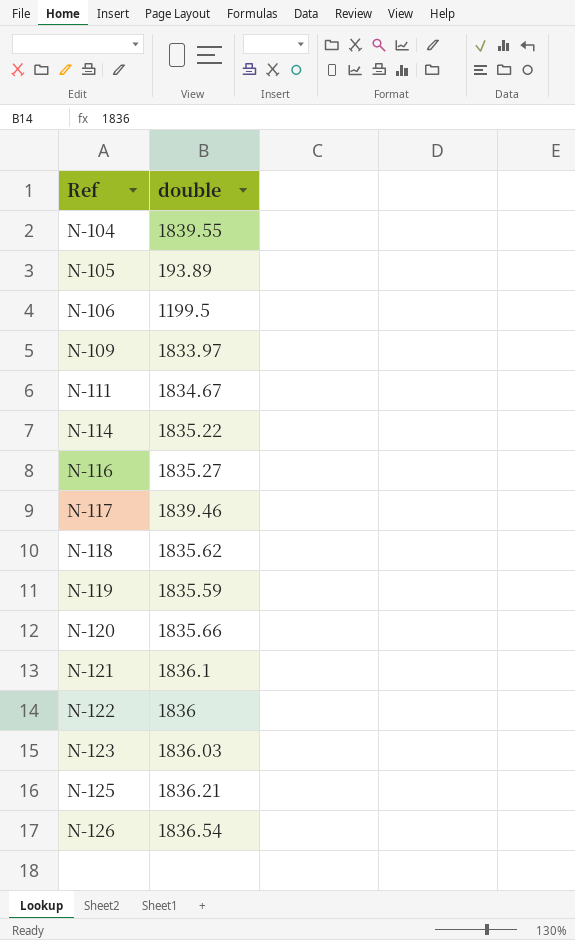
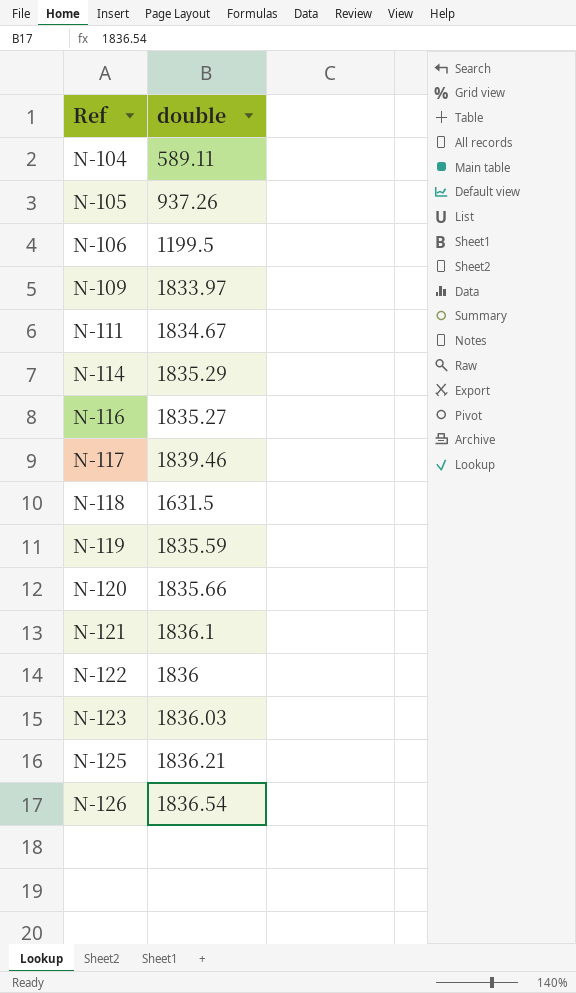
N-104 | double: 1839.55 -> 589.11
N-105 | double: 193.89 -> 937.26
N-114 | double: 1835.22 -> 1835.29
N-118 | double: 1835.62 -> 1631.5

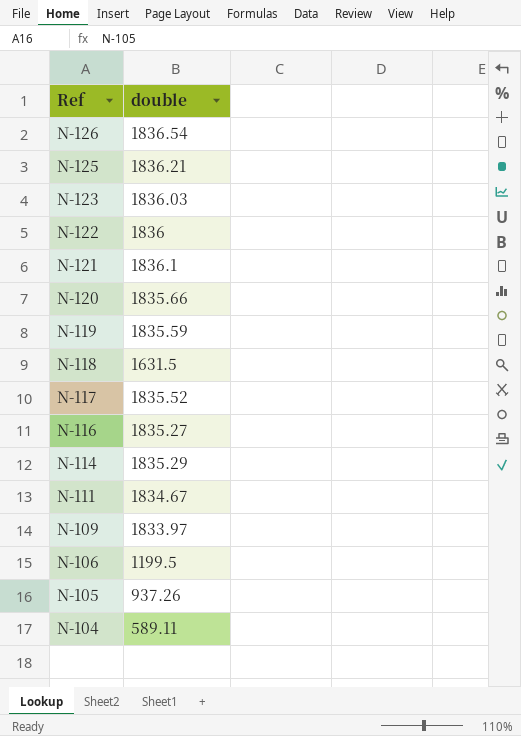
row order: Ref ascending -> Ref descending
N-117 | double: 1839.46 -> 1835.52

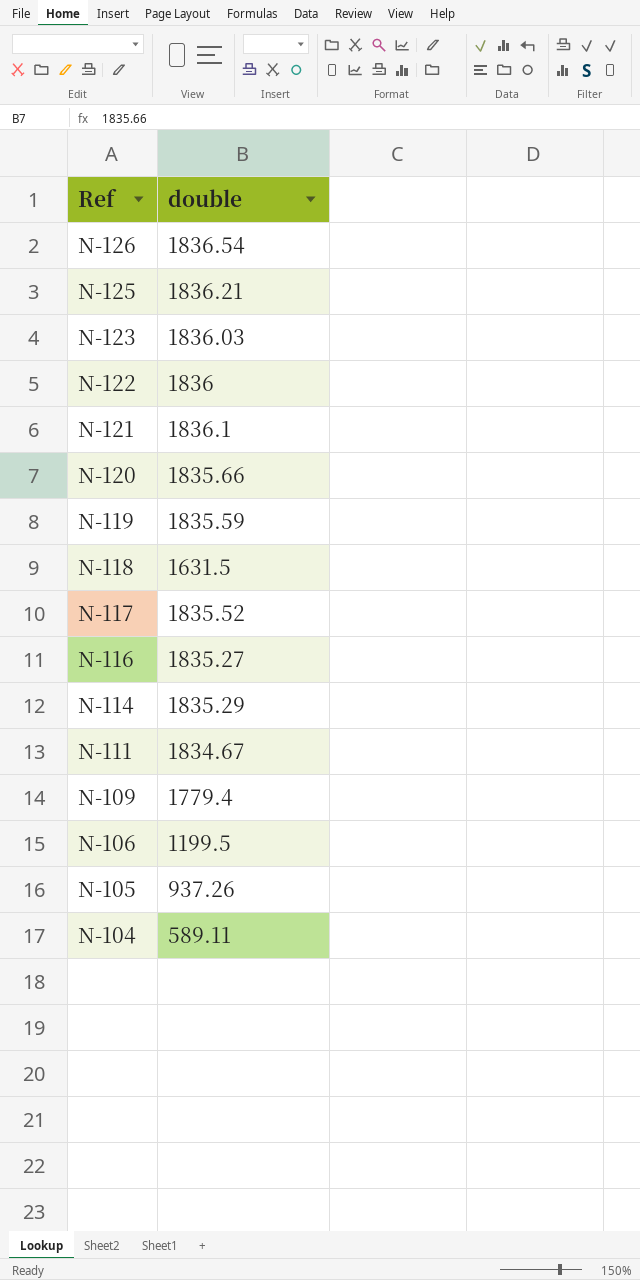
N-109 | double: 1833.97 -> 1779.4

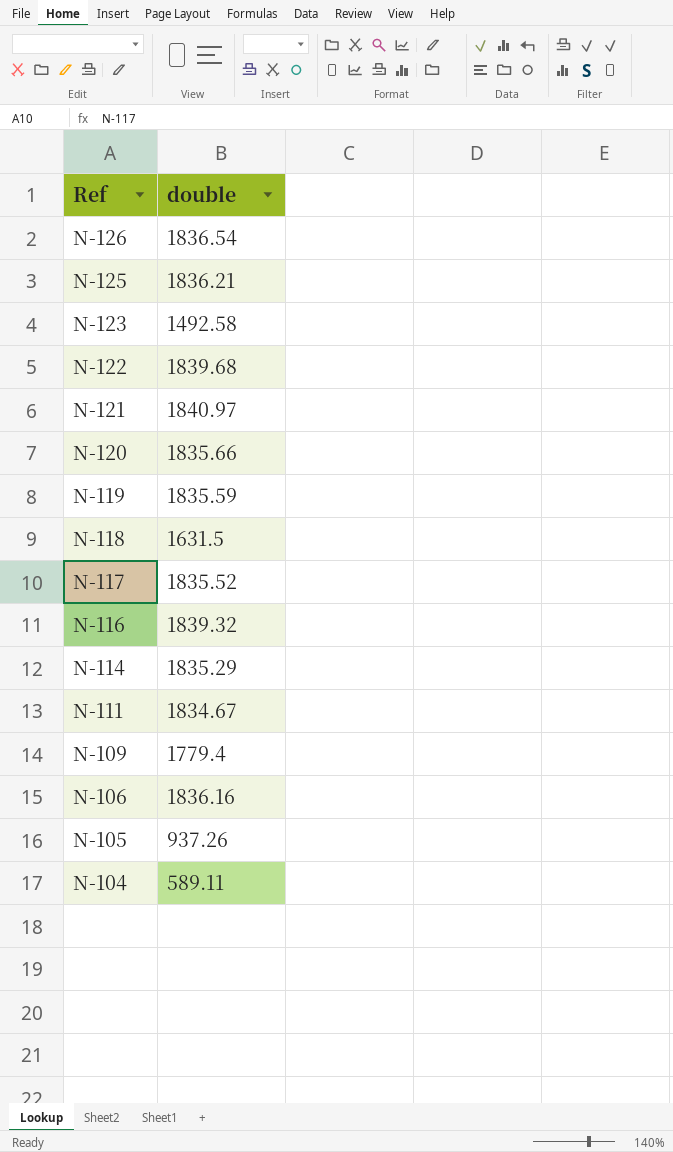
N-123 | double: 1836.03 -> 1492.58
N-122 | double: 1836 -> 1839.68
N-121 | double: 1836.1 -> 1840.97
N-116 | double: 1835.27 -> 1839.32
N-106 | double: 1199.5 -> 1836.16

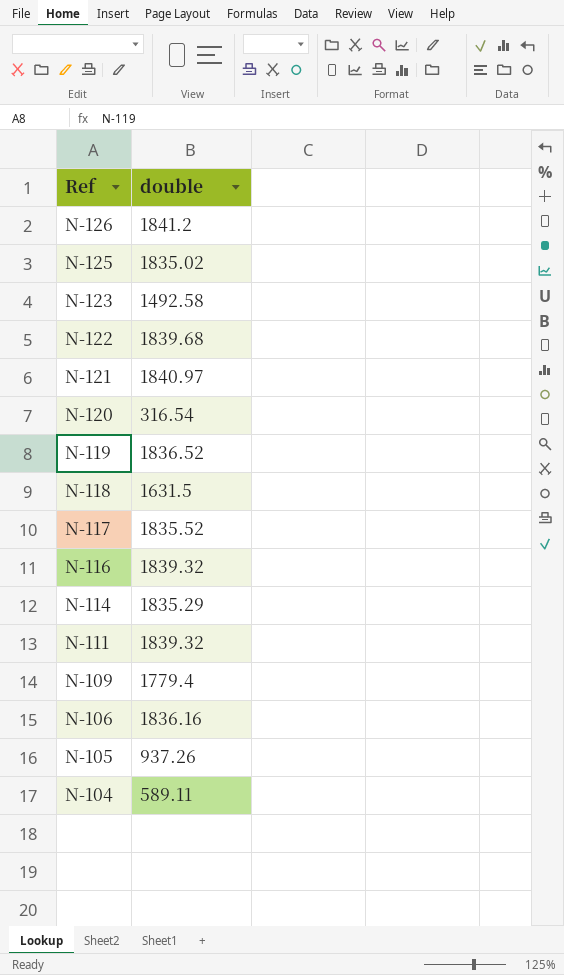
N-126 | double: 1836.54 -> 1841.2
N-125 | double: 1836.21 -> 1835.02
N-120 | double: 1835.66 -> 316.54
N-119 | double: 1835.59 -> 1836.52
N-111 | double: 1834.67 -> 1839.32

